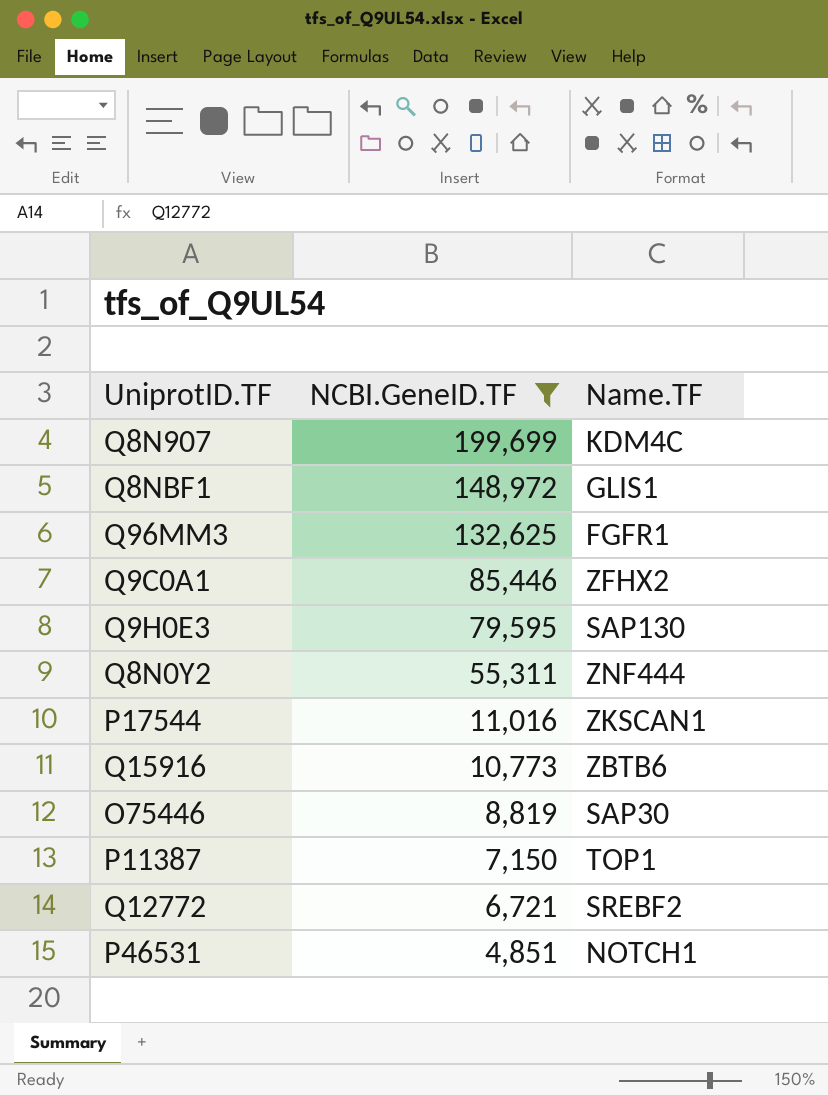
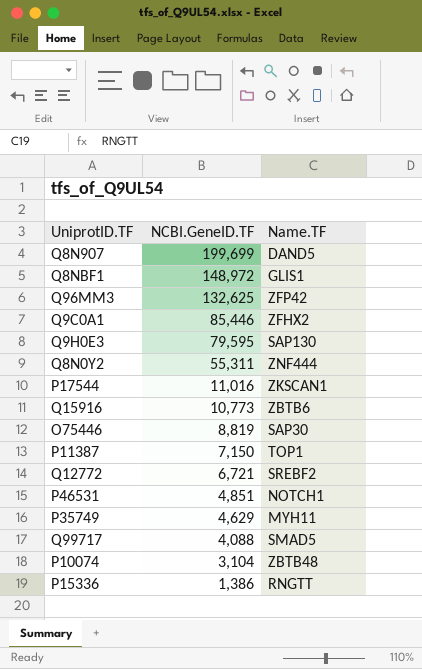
filter: NCBI.GeneID.TF >= 4,851 -> none
Q8N907 | Name.TF: KDM4C -> DAND5
Q96MM3 | Name.TF: FGFR1 -> ZFP42

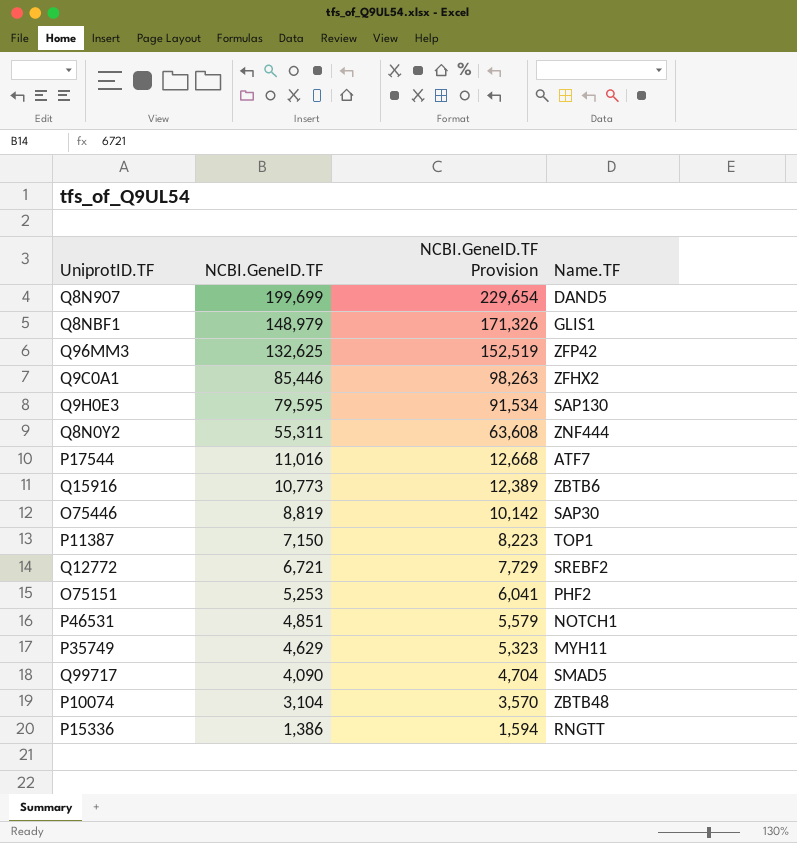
column NCBI.GeneID.TF Provision | formula: none -> [NCBI.GeneID.TF] * 1.15
Q8NBF1 | NCBI.GeneID.TF: 148,972 -> 148,979
P17544 | Name.TF: ZKSCAN1 -> ATF7
row O75151: none -> 5,253 | 6,041 | PHF2
Q99717 | NCBI.GeneID.TF: 4,088 -> 4,090

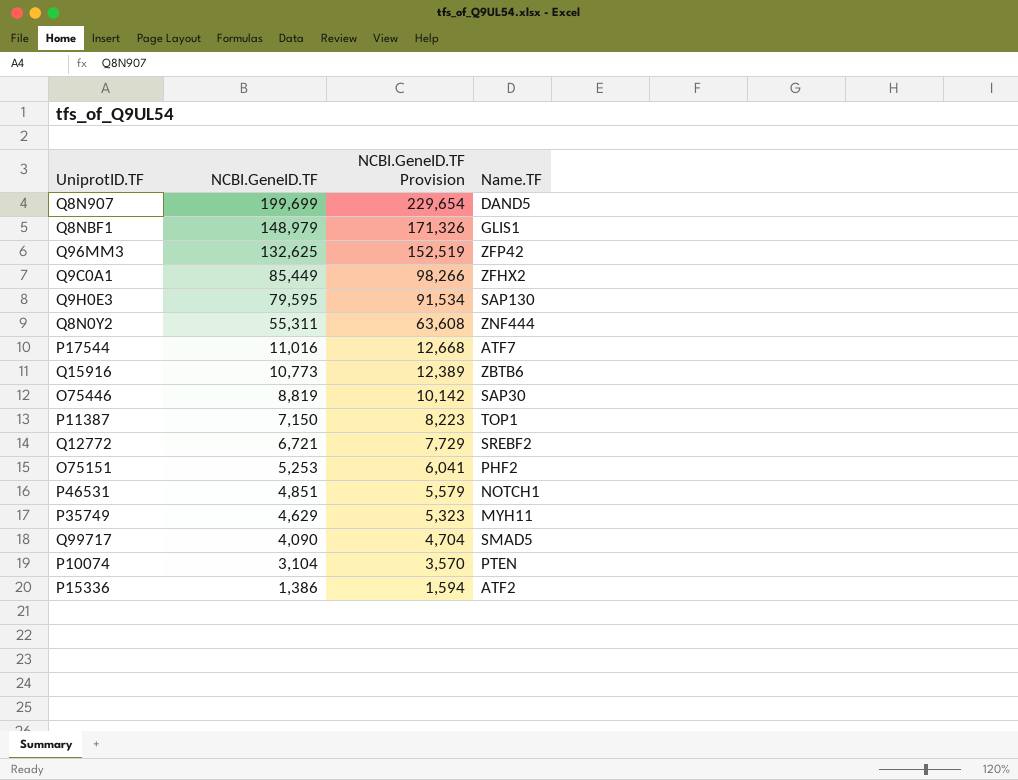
Q9C0A1 | NCBI.GeneID.TF: 85,446 -> 85,449
Q9C0A1 | NCBI.GeneID.TF Provision: 98,263 -> 98,266
P10074 | Name.TF: ZBTB48 -> PTEN
P15336 | Name.TF: RNGTT -> ATF2

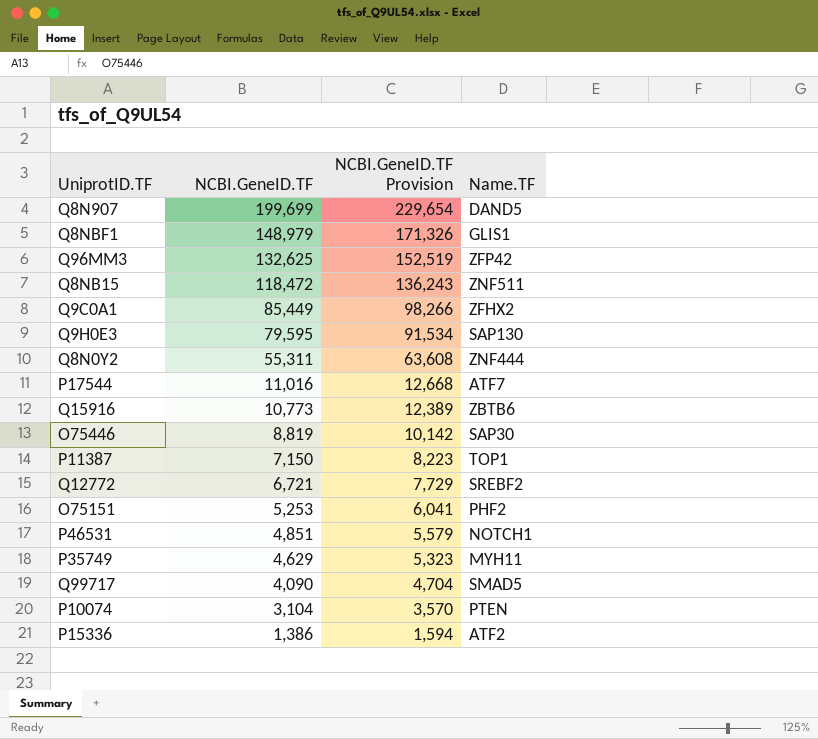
row Q8NB15: none -> 118,472 | 136,243 | ZNF511

